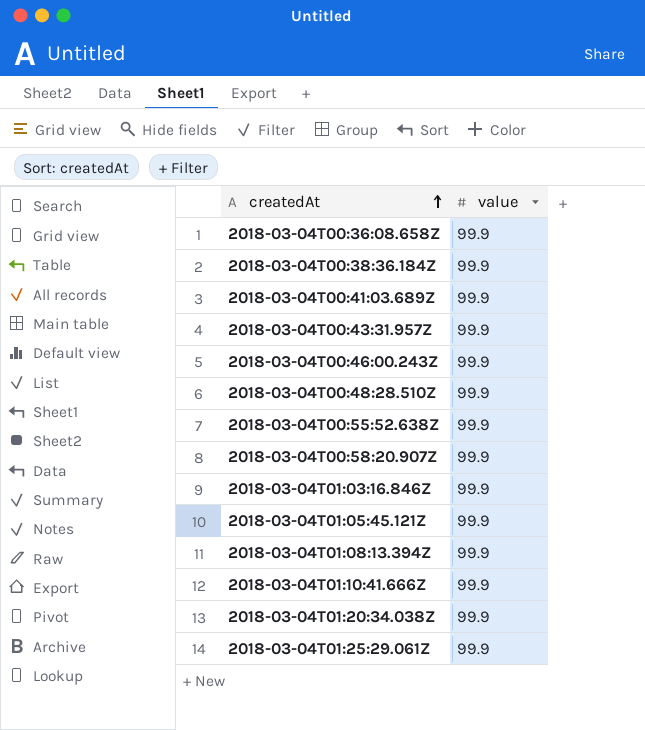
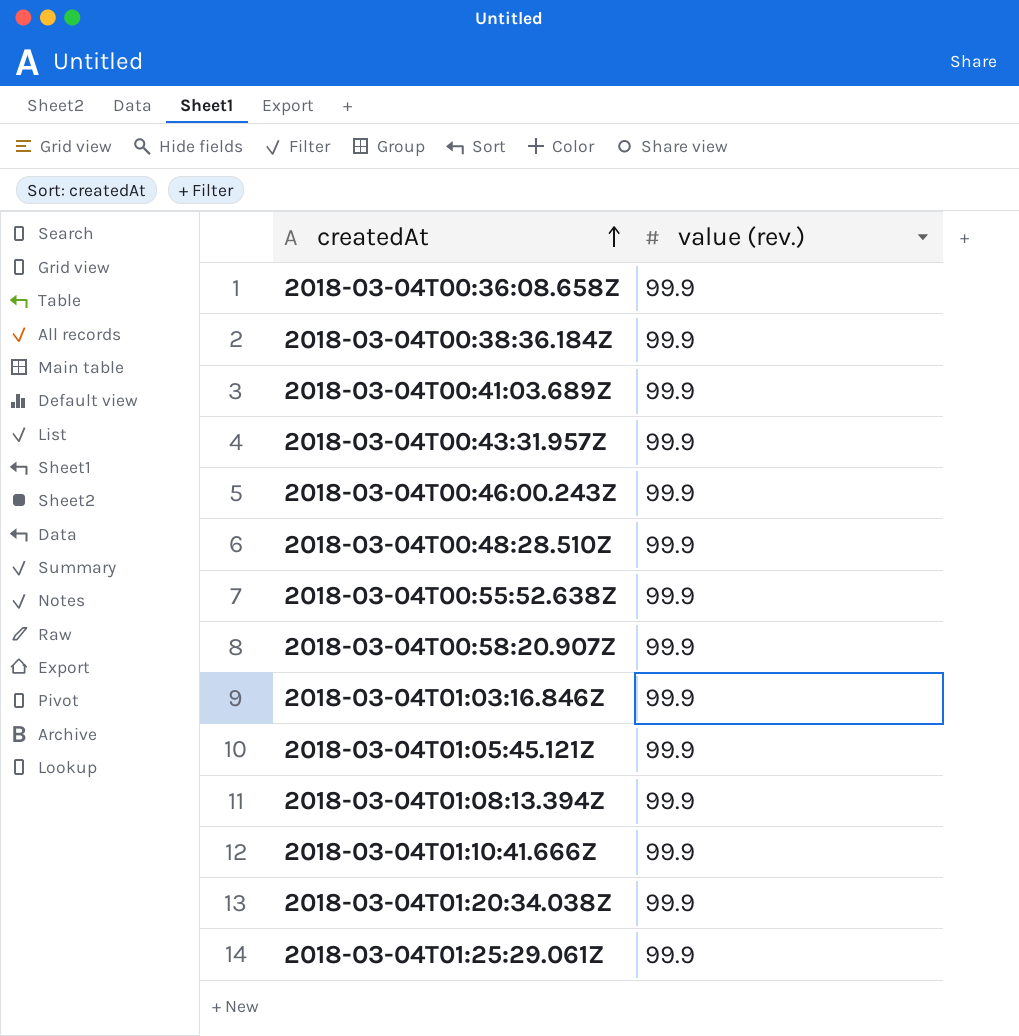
column name: value -> value (rev.)

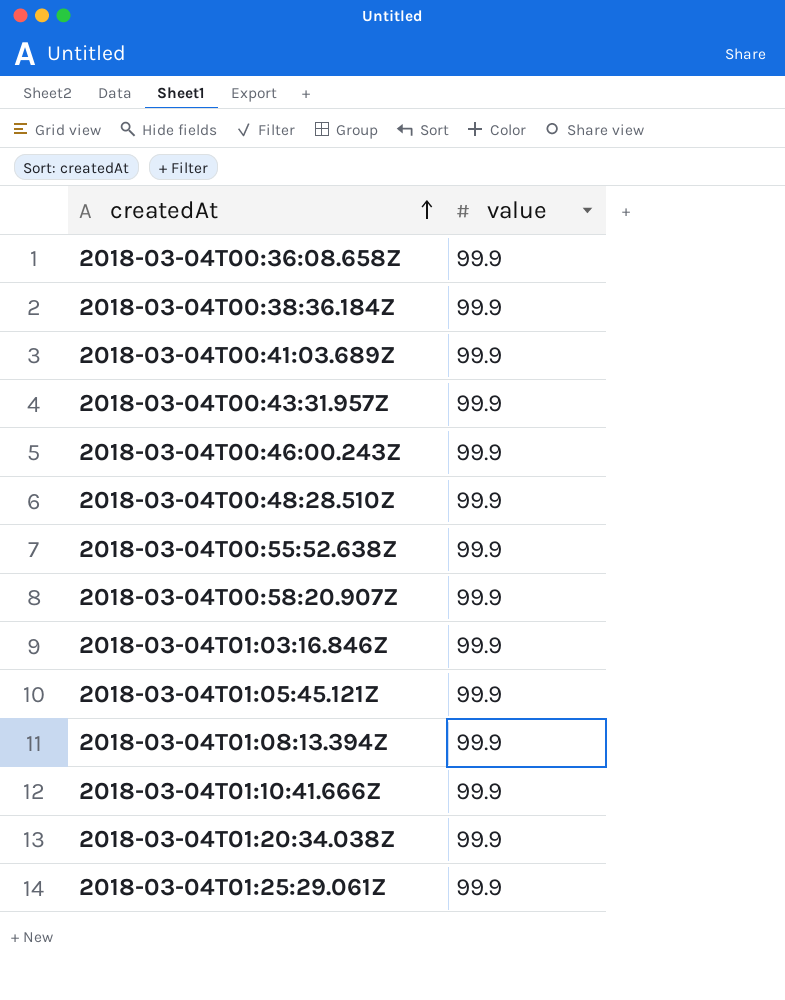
column name: value (rev.) -> value

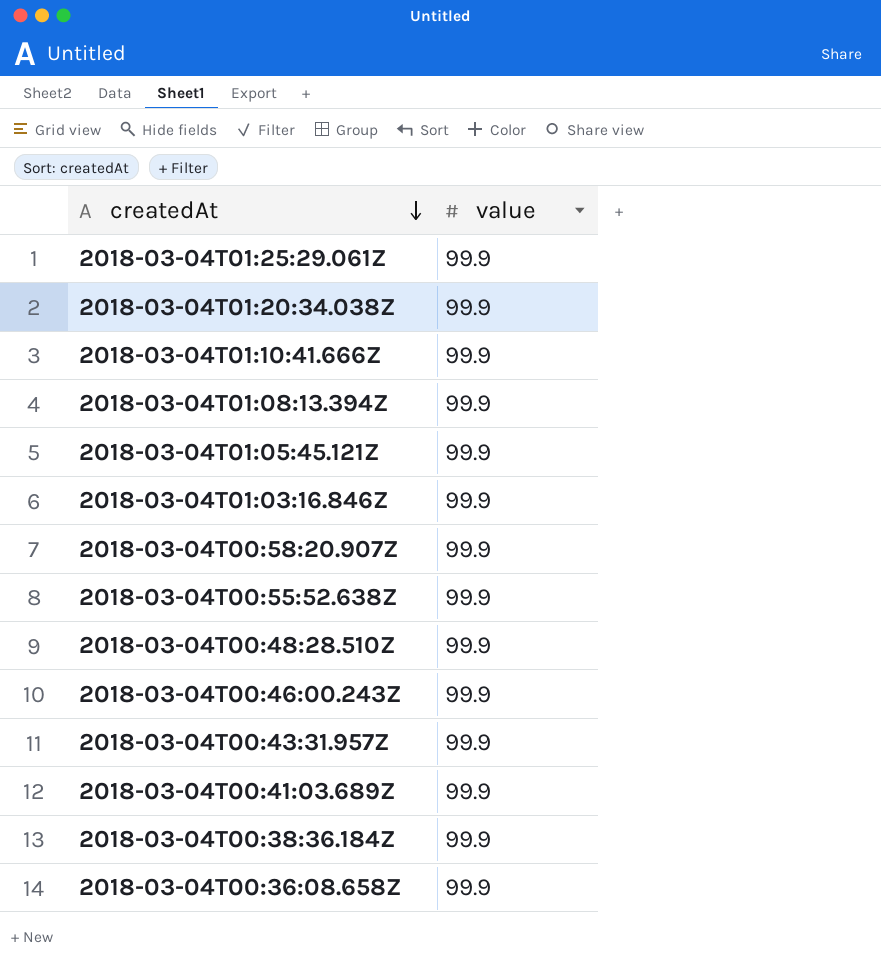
row order: createdAt ascending -> createdAt descending

